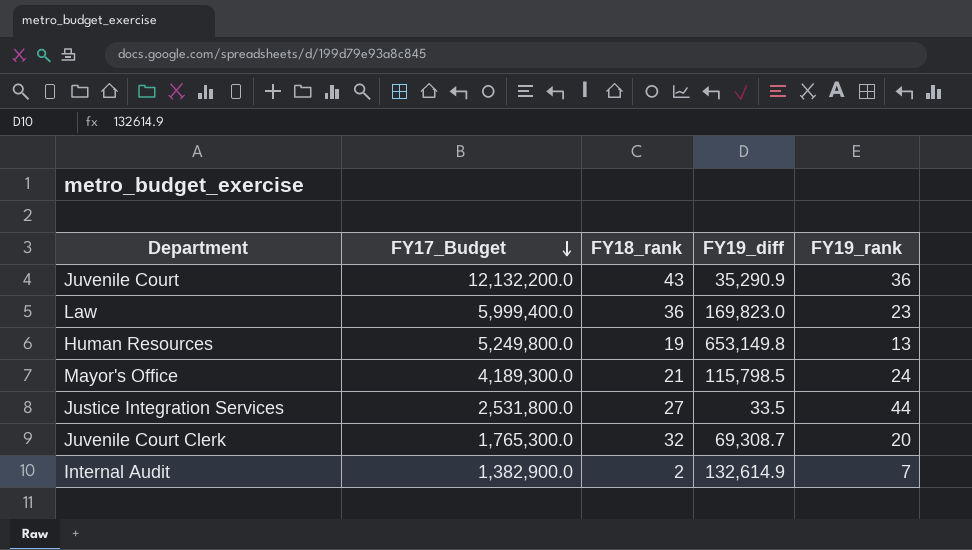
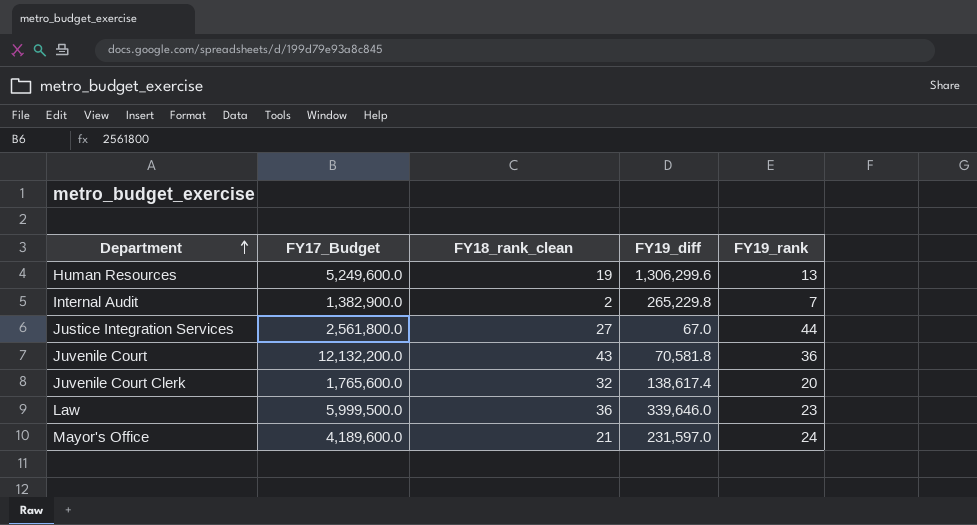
row order: FY17_Budget descending -> Department ascending
column name: FY18_rank -> FY18_rank_clean
Human Resources | FY17_Budget: 5,249,800.0 -> 5,249,600.0
Human Resources | FY19_diff: 653,149.8 -> 1,306,299.6
Internal Audit | FY19_diff: 132,614.9 -> 265,229.8
Justice Integration Services | FY17_Budget: 2,531,800.0 -> 2,561,800.0
Justice Integration Services | FY19_diff: 33.5 -> 67.0
Juvenile Court | FY19_diff: 35,290.9 -> 70,581.8
Juvenile Court Clerk | FY17_Budget: 1,765,300.0 -> 1,765,600.0
Juvenile Court Clerk | FY19_diff: 69,308.7 -> 138,617.4
Law | FY17_Budget: 5,999,400.0 -> 5,999,500.0
Law | FY19_diff: 169,823.0 -> 339,646.0
Mayor's Office | FY17_Budget: 4,189,300.0 -> 4,189,600.0
Mayor's Office | FY19_diff: 115,798.5 -> 231,597.0

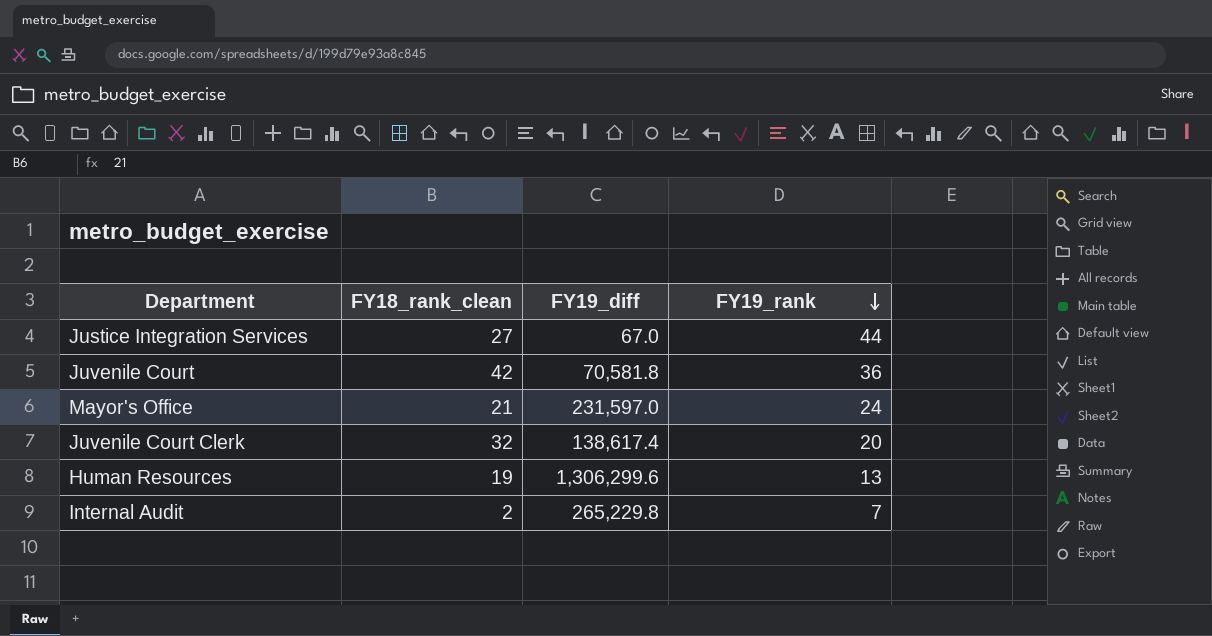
row order: Department ascending -> FY19_rank descending
column FY17_Budget | position: 2 -> none
row Law: 5,999,500.0 | 36 | 339,646.0 | 23 -> none
Juvenile Court | FY18_rank_clean: 43 -> 42

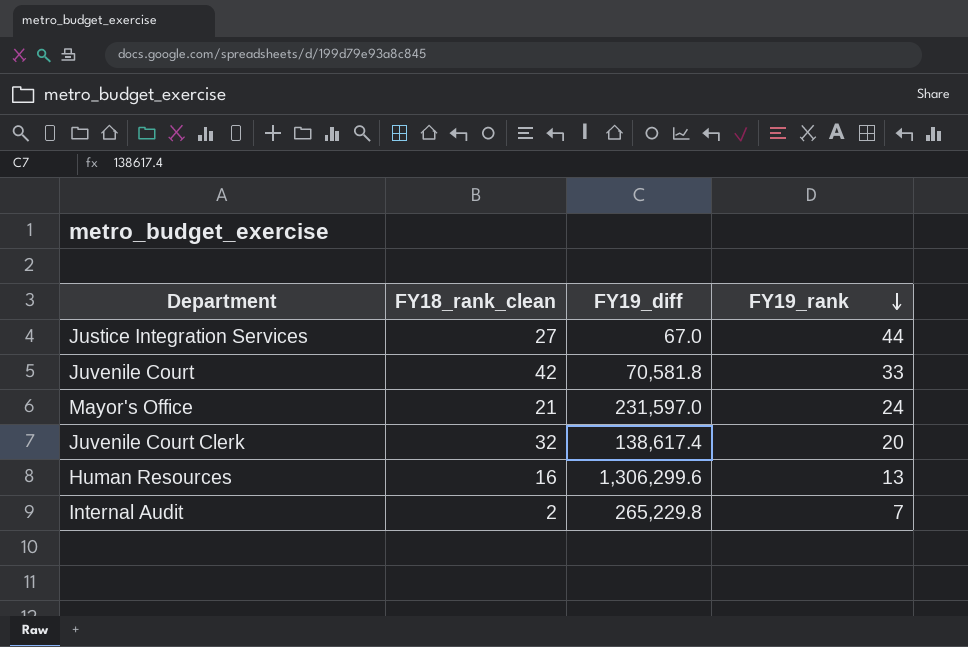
Juvenile Court | FY19_rank: 36 -> 33
Human Resources | FY18_rank_clean: 19 -> 16

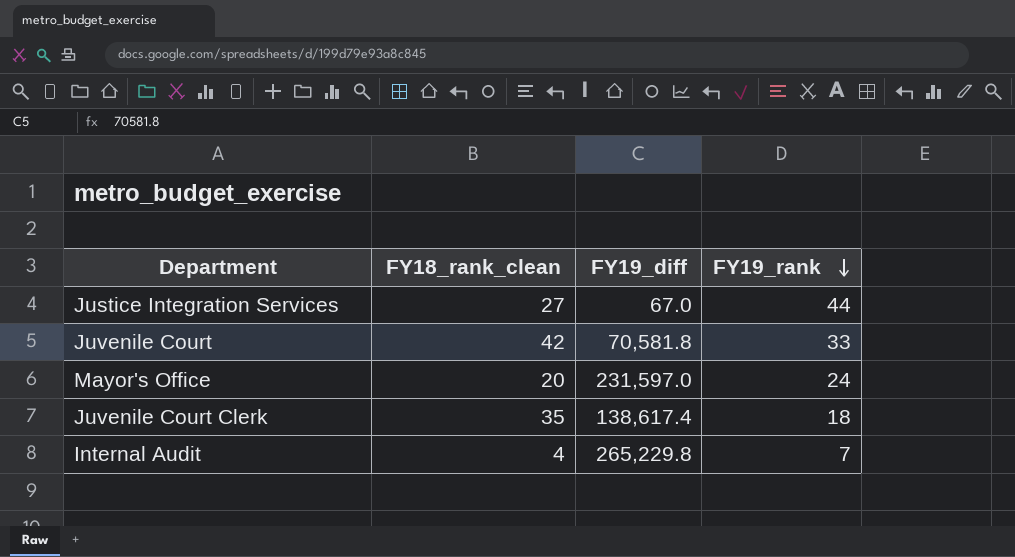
row Human Resources: 16 | 1,306,299.6 | 13 -> none
Mayor's Office | FY18_rank_clean: 21 -> 20
Juvenile Court Clerk | FY18_rank_clean: 32 -> 35
Juvenile Court Clerk | FY19_rank: 20 -> 18
Internal Audit | FY18_rank_clean: 2 -> 4

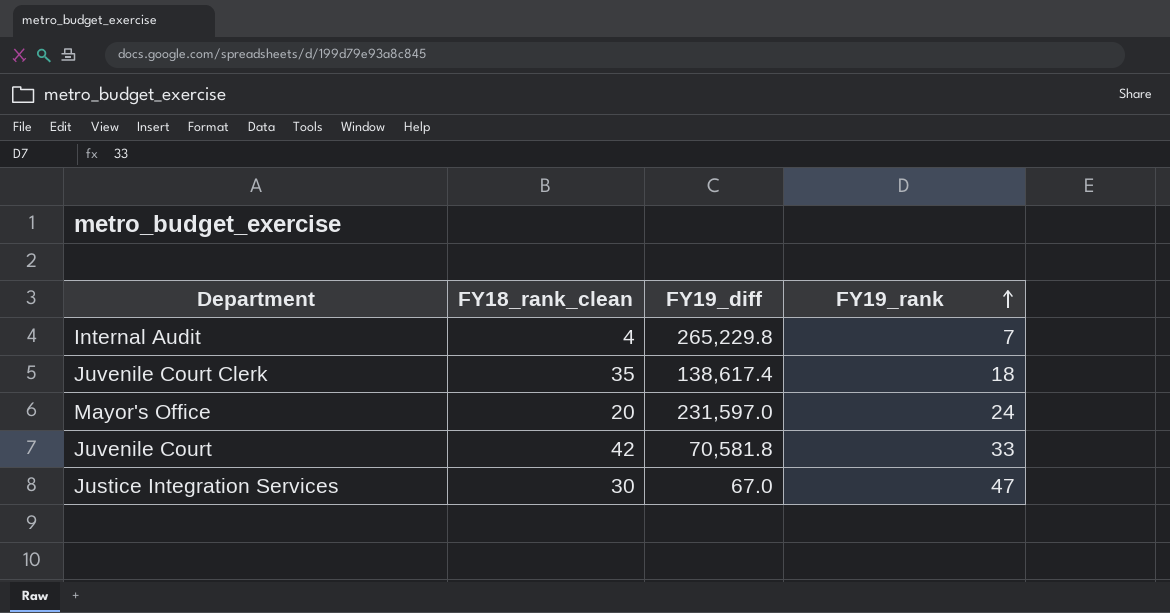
row order: FY19_rank descending -> FY19_rank ascending
Justice Integration Services | FY18_rank_clean: 27 -> 30
Justice Integration Services | FY19_rank: 44 -> 47

